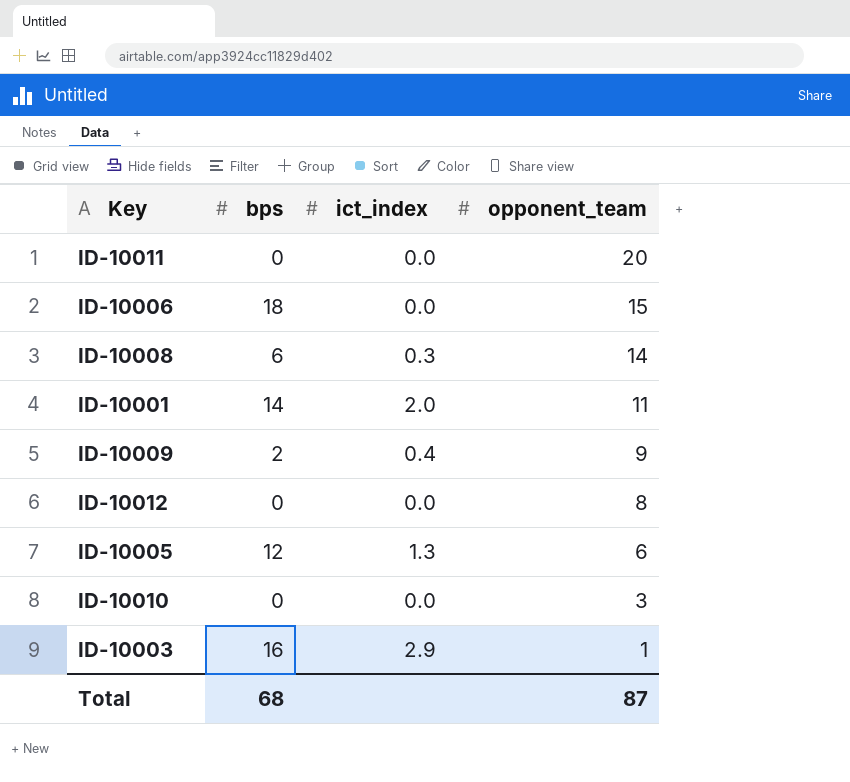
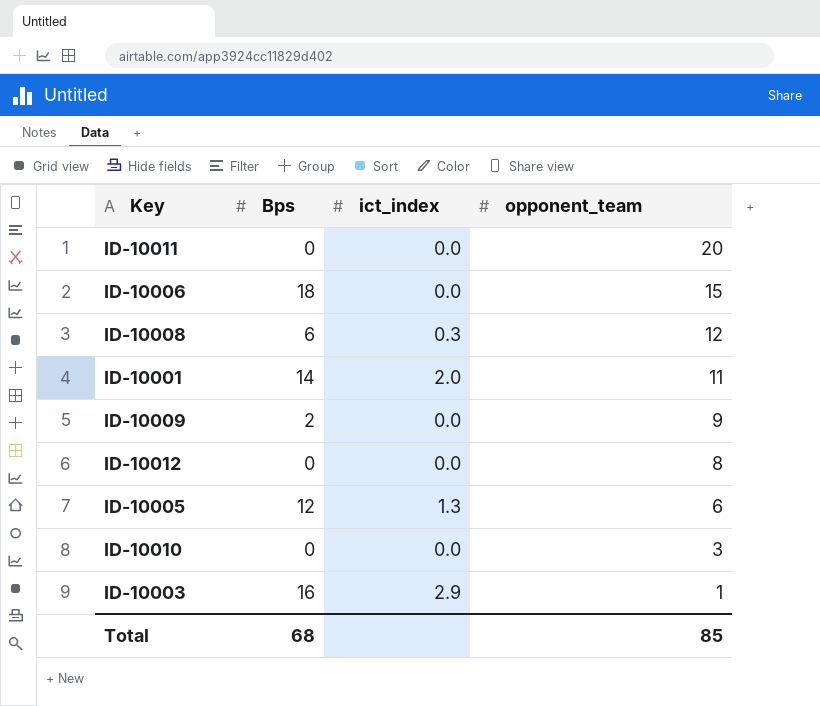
column name: bps -> Bps
ID-10008 | opponent_team: 14 -> 12
ID-10009 | ict_index: 0.4 -> 0.0
Total | opponent_team: 87 -> 85

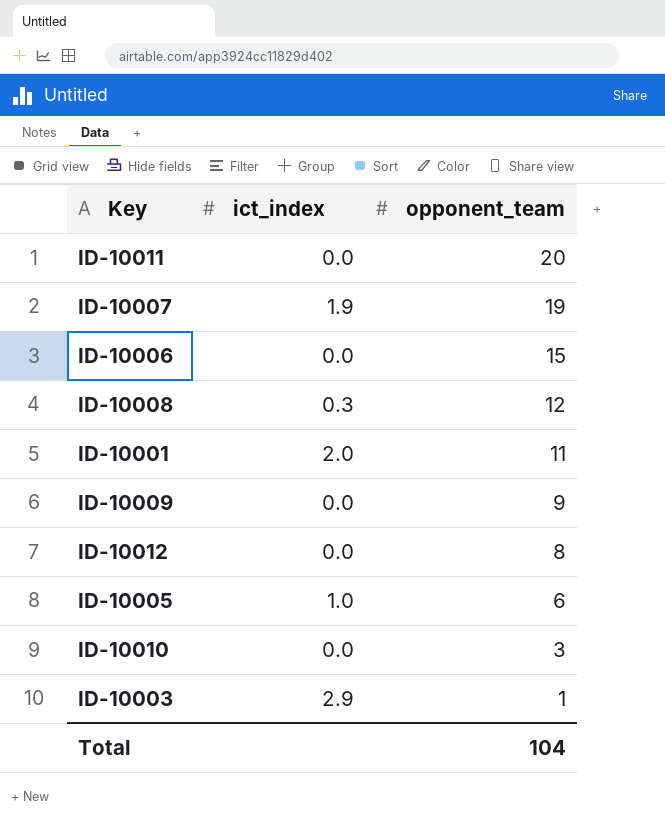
column Bps | position: 2 -> none
row ID-10007: none -> 1.9 | 19
ID-10005 | ict_index: 1.3 -> 1.0
Total | opponent_team: 85 -> 104

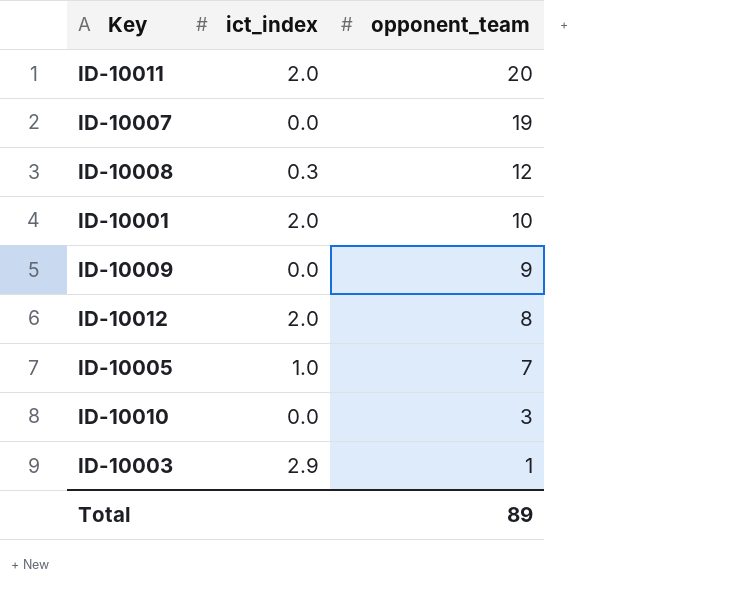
row ID-10006: 0.0 | 15 -> none
ID-10011 | ict_index: 0.0 -> 2.0
ID-10007 | ict_index: 1.9 -> 0.0
ID-10001 | opponent_team: 11 -> 10
ID-10012 | ict_index: 0.0 -> 2.0
ID-10005 | opponent_team: 6 -> 7
Total | opponent_team: 104 -> 89

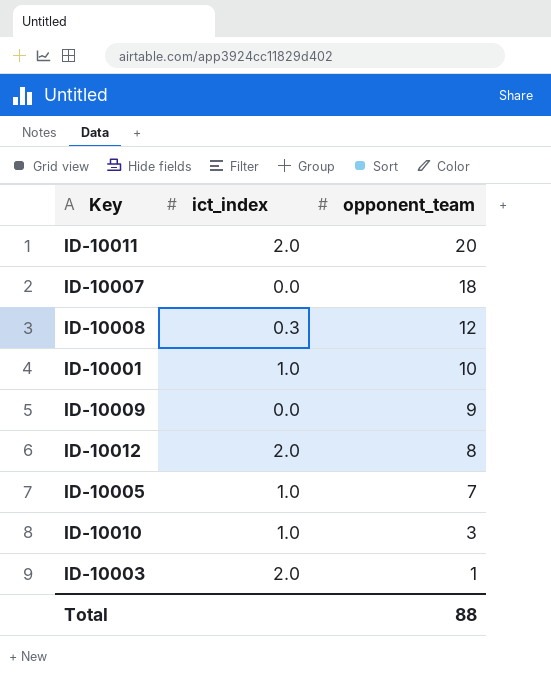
ID-10007 | opponent_team: 19 -> 18
ID-10001 | ict_index: 2.0 -> 1.0
ID-10010 | ict_index: 0.0 -> 1.0
ID-10003 | ict_index: 2.9 -> 2.0
Total | opponent_team: 89 -> 88

